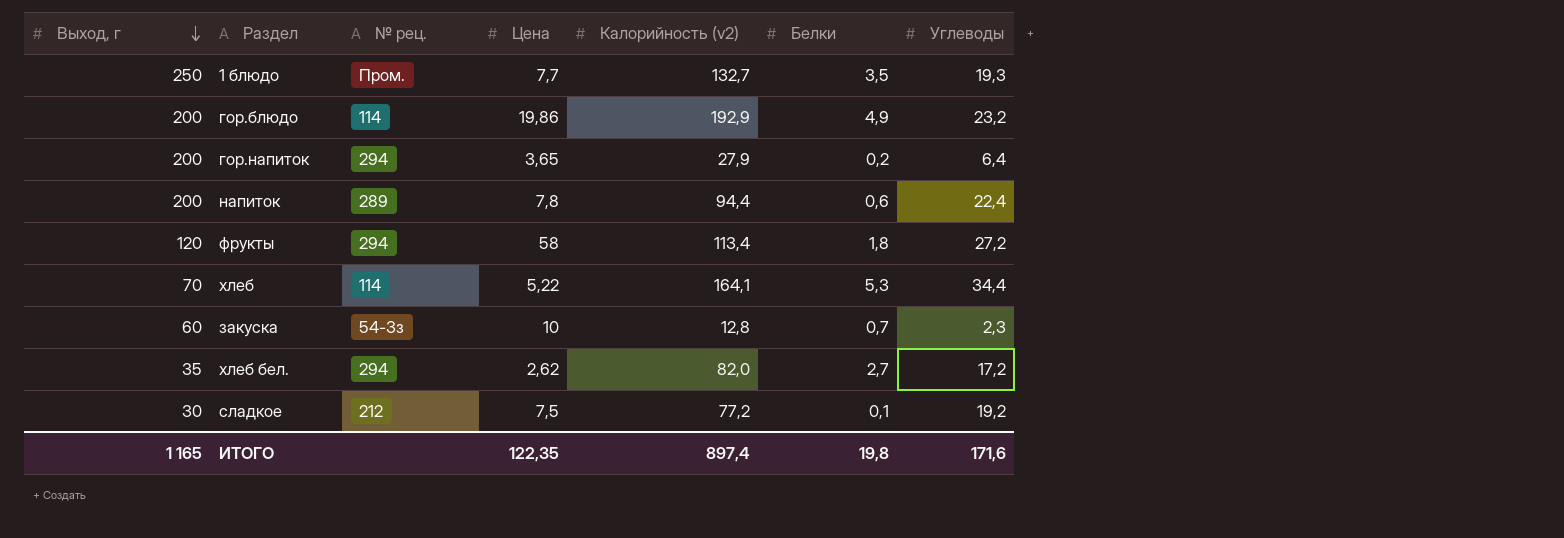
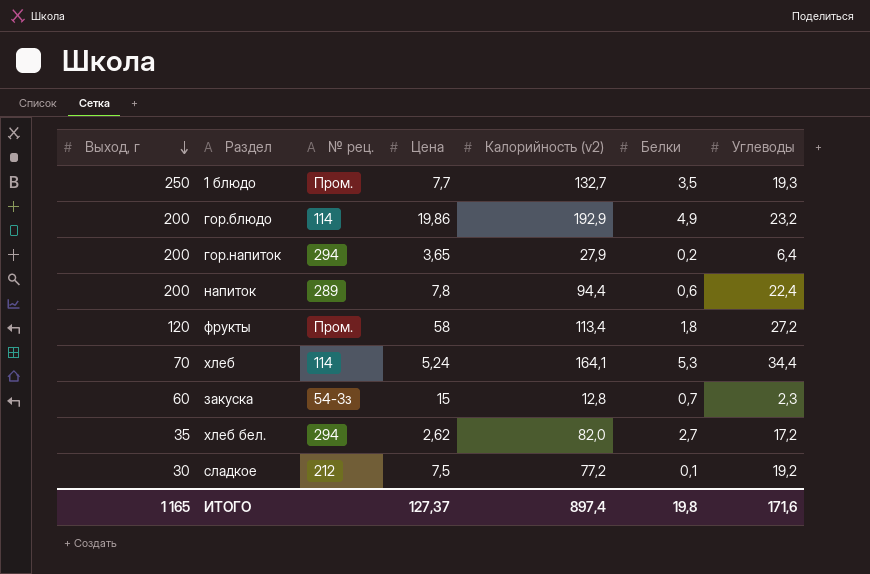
фрукты | № рец.: 294 -> Пром.
хлеб | Цена: 5,22 -> 5,24
закуска | Цена: 10 -> 15
ИТОГО | Цена: 122,35 -> 127,37

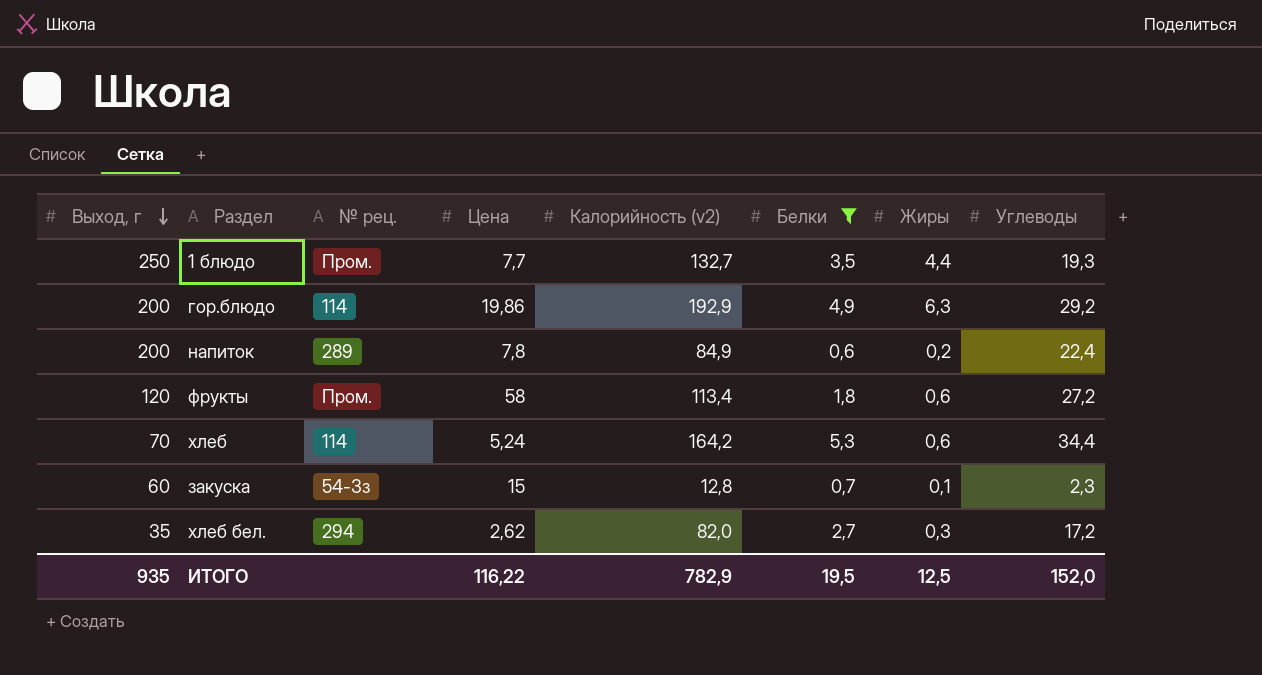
filter: none -> Белки >= 0,6
column Жиры | position: none -> 7
гор.блюдо | Углеводы: 23,2 -> 29,2
напиток | Калорийность (v2): 94,4 -> 84,9
хлеб | Калорийность (v2): 164,1 -> 164,2
ИТОГО | Выход, г: 1 165 -> 935
ИТОГО | Цена: 127,37 -> 116,22
ИТОГО | Калорийность (v2): 897,4 -> 782,9
ИТОГО | Белки: 19,8 -> 19,5
ИТОГО | Углеводы: 171,6 -> 152,0

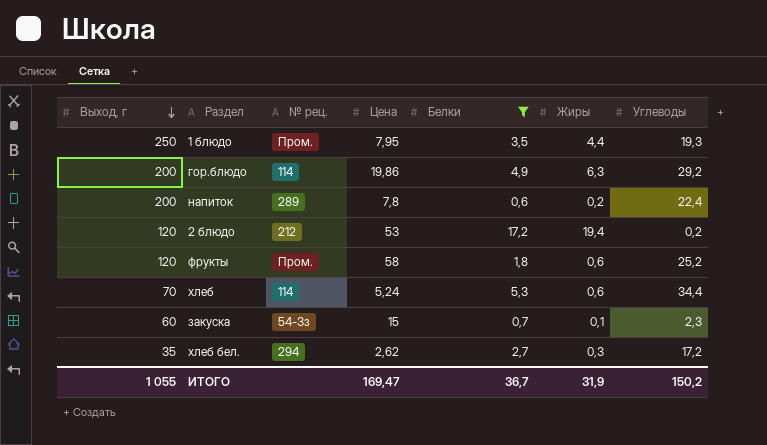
column Калорийность (v2) | position: 5 -> none
1 блюдо | Цена: 7,7 -> 7,95
row 2 блюдо: none -> 120 | 212 | 53 | 17,2 | 19,4 | 0,2
фрукты | Углеводы: 27,2 -> 25,2
ИТОГО | Выход, г: 935 -> 1 055
ИТОГО | Цена: 116,22 -> 169,47
ИТОГО | Белки: 19,5 -> 36,7
ИТОГО | Жиры: 12,5 -> 31,9
ИТОГО | Углеводы: 152,0 -> 150,2

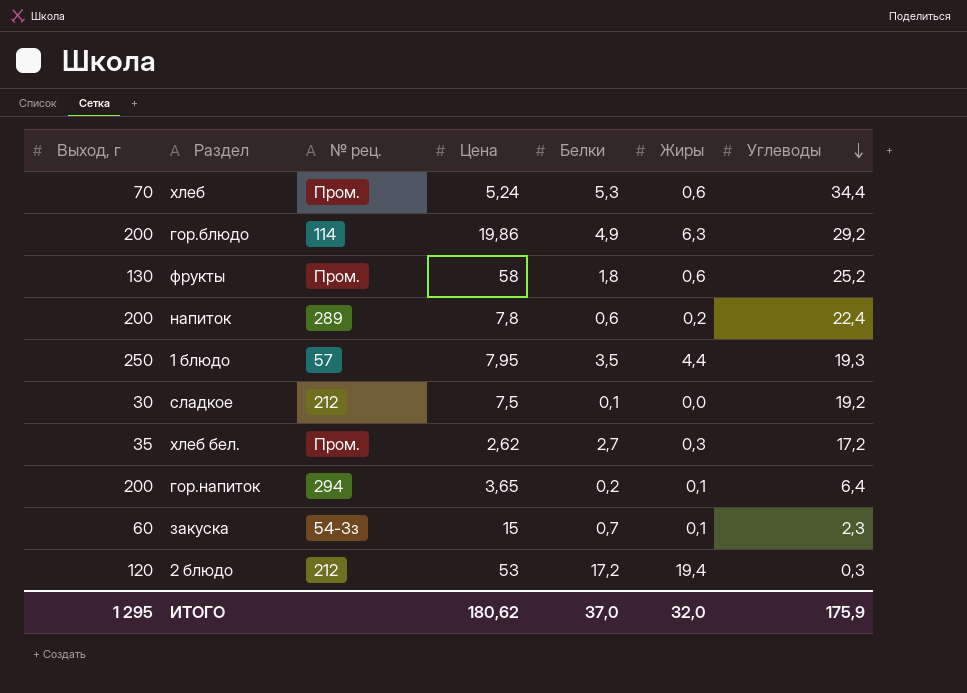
filter: Белки >= 0,6 -> none
row order: Выход, г descending -> Углеводы descending
хлеб | № рец.: 114 -> Пром.
фрукты | Выход, г: 120 -> 130
1 блюдо | № рец.: Пром. -> 57
хлеб бел. | № рец.: 294 -> Пром.
2 блюдо | Углеводы: 0,2 -> 0,3
ИТОГО | Выход, г: 1 055 -> 1 295
ИТОГО | Цена: 169,47 -> 180,62
ИТОГО | Белки: 36,7 -> 37,0
ИТОГО | Жиры: 31,9 -> 32,0
ИТОГО | Углеводы: 150,2 -> 175,9

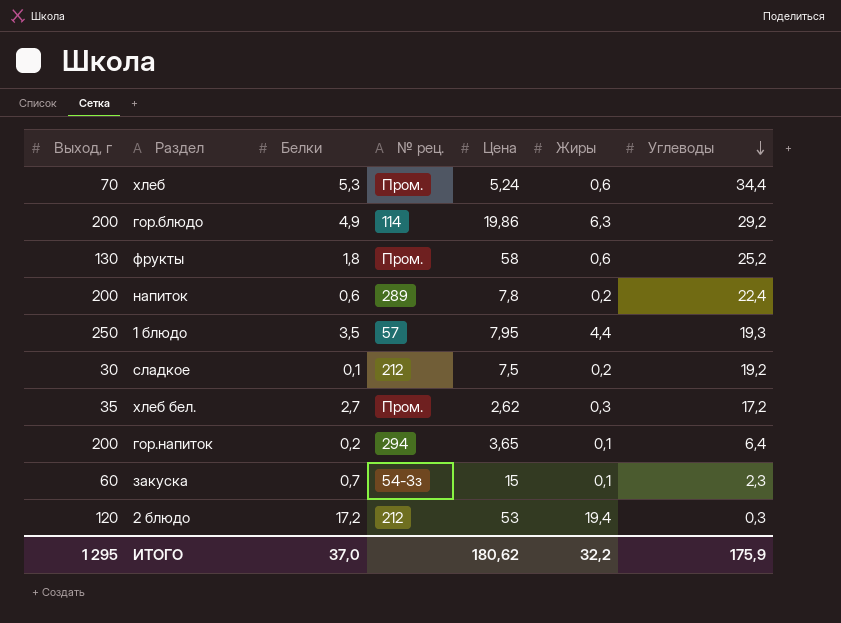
column Белки | position: 5 -> 3
сладкое | Жиры: 0,0 -> 0,2
ИТОГО | Жиры: 32,0 -> 32,2

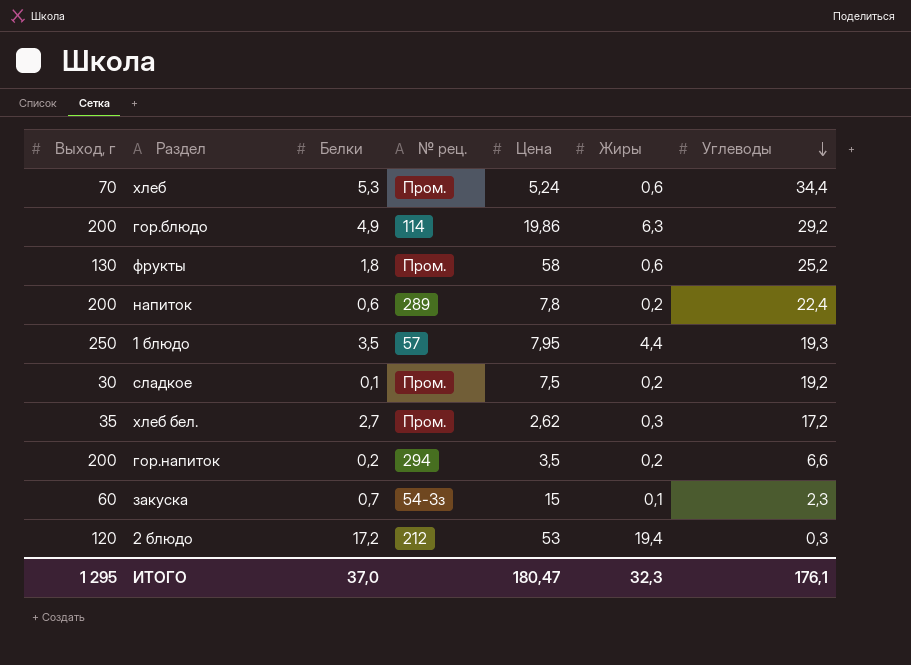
сладкое | № рец.: 212 -> Пром.
гор.напиток | Цена: 3,65 -> 3,5
гор.напиток | Жиры: 0,1 -> 0,2
гор.напиток | Углеводы: 6,4 -> 6,6
ИТОГО | Цена: 180,62 -> 180,47
ИТОГО | Жиры: 32,2 -> 32,3
ИТОГО | Углеводы: 175,9 -> 176,1

